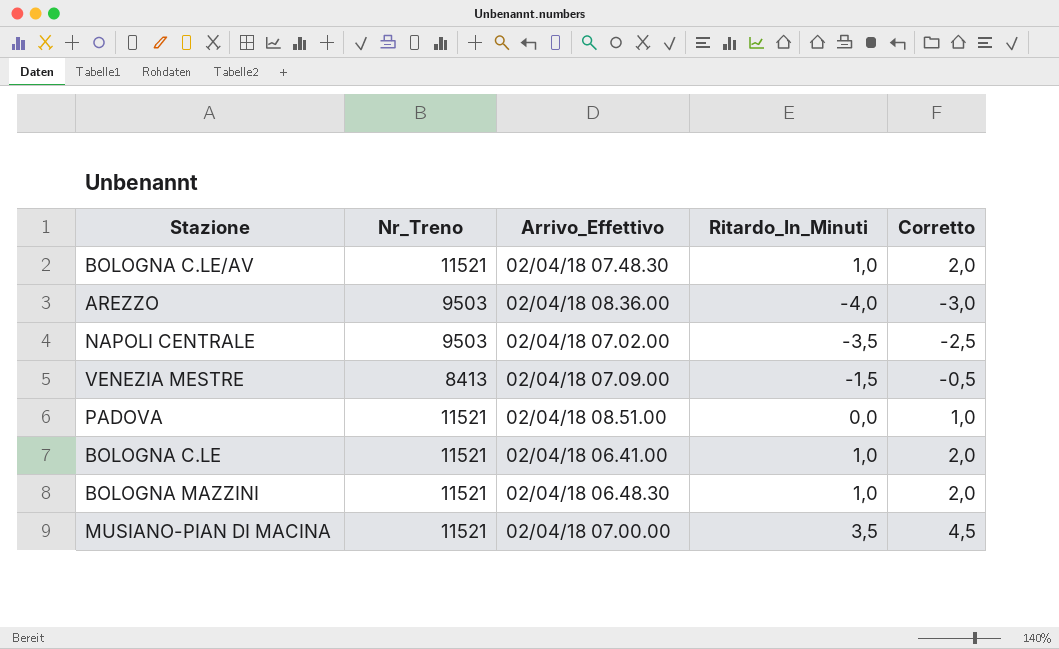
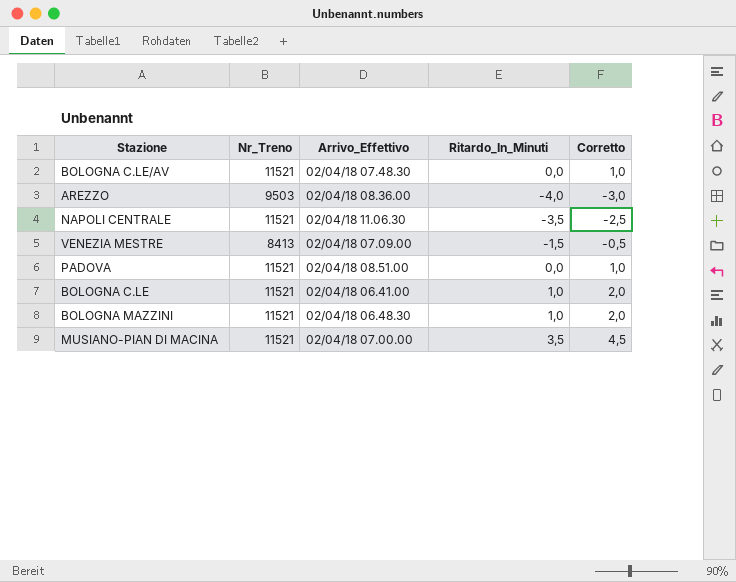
BOLOGNA C.LE/AV | Ritardo_In_Minuti: 1,0 -> 0,0
BOLOGNA C.LE/AV | Corretto: 2,0 -> 1,0
NAPOLI CENTRALE | Nr_Treno: 9503 -> 11521
NAPOLI CENTRALE | Arrivo_Effettivo: 02/04/18 07.02.00 -> 02/04/18 11.06.30

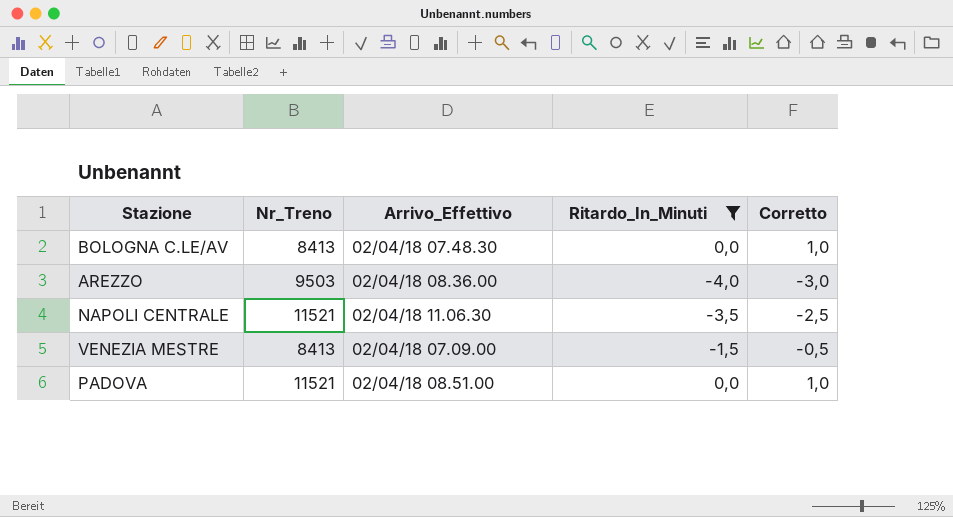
filter: none -> Ritardo_In_Minuti <= 0,0
BOLOGNA C.LE/AV | Nr_Treno: 11521 -> 8413

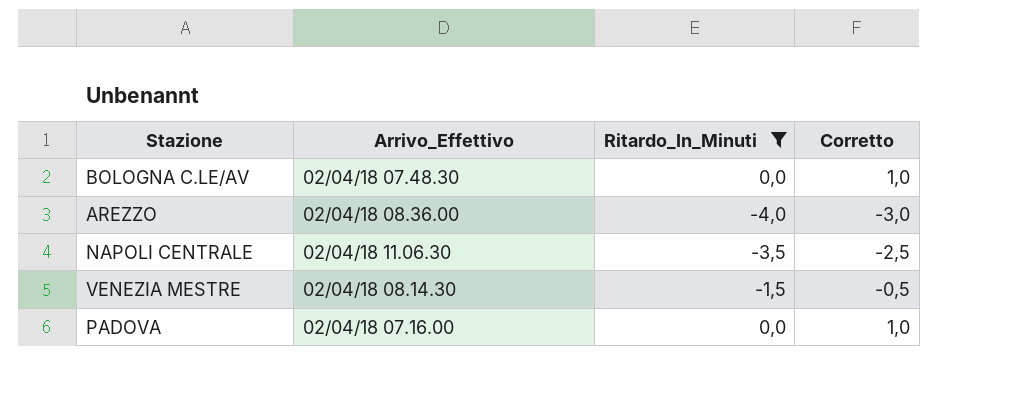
column Nr_Treno | position: 2 -> none
VENEZIA MESTRE | Arrivo_Effettivo: 02/04/18 07.09.00 -> 02/04/18 08.14.30
PADOVA | Arrivo_Effettivo: 02/04/18 08.51.00 -> 02/04/18 07.16.00

